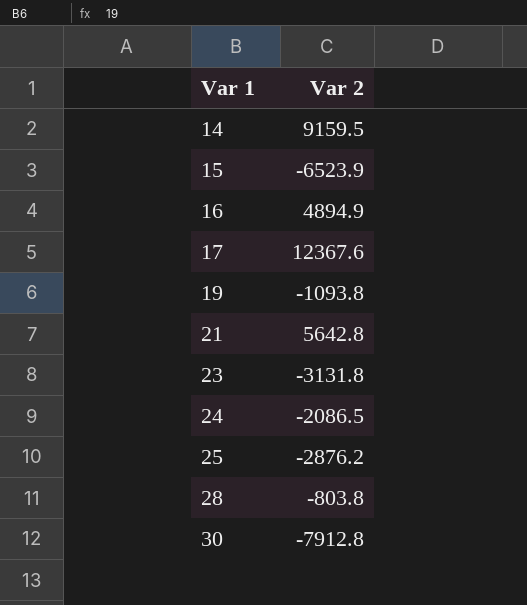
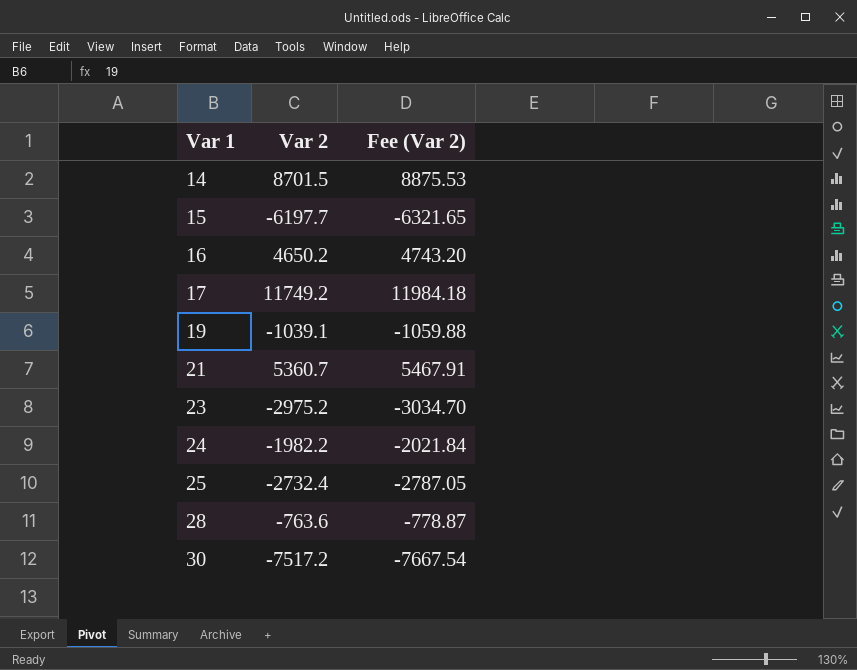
column Fee (Var 2) | formula: none -> [Var 2] * 1.02
14 | Var 2: 9159.5 -> 8701.5
15 | Var 2: -6523.9 -> -6197.7
16 | Var 2: 4894.9 -> 4650.2
17 | Var 2: 12367.6 -> 11749.2
19 | Var 2: -1093.8 -> -1039.1
21 | Var 2: 5642.8 -> 5360.7
23 | Var 2: -3131.8 -> -2975.2
24 | Var 2: -2086.5 -> -1982.2
25 | Var 2: -2876.2 -> -2732.4
28 | Var 2: -803.8 -> -763.6
30 | Var 2: -7912.8 -> -7517.2

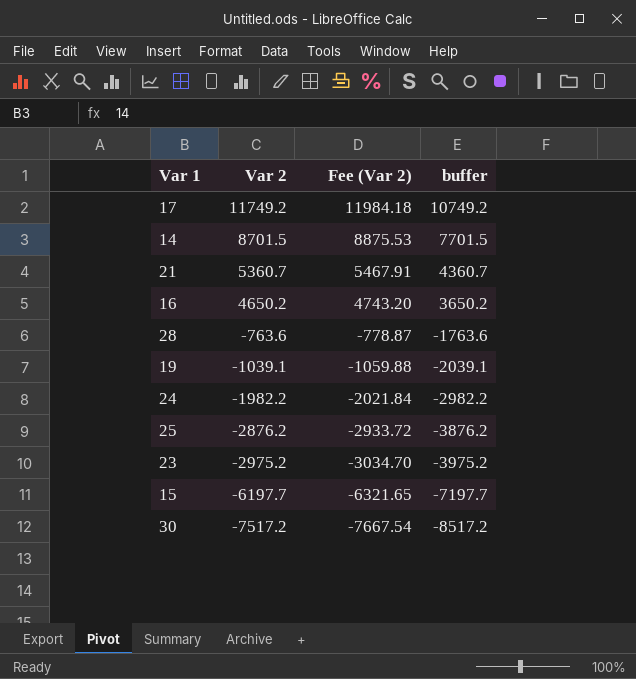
row order: Var 1 ascending -> Var 2 descending
column buffer | formula: none -> [Var 2] - 1000
25 | Var 2: -2732.4 -> -2876.2
25 | Fee (Var 2): -2787.05 -> -2933.72

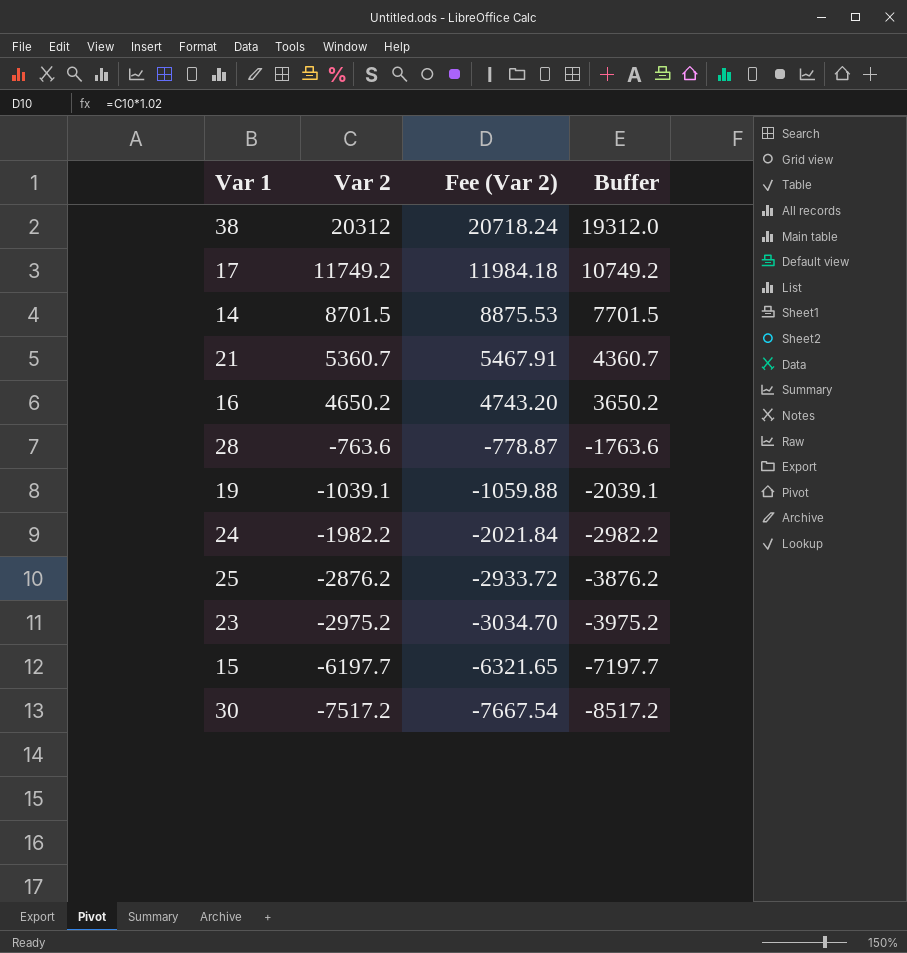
column name: buffer -> Buffer
row 38: none -> 20312 | 20718.24 | 19312.0

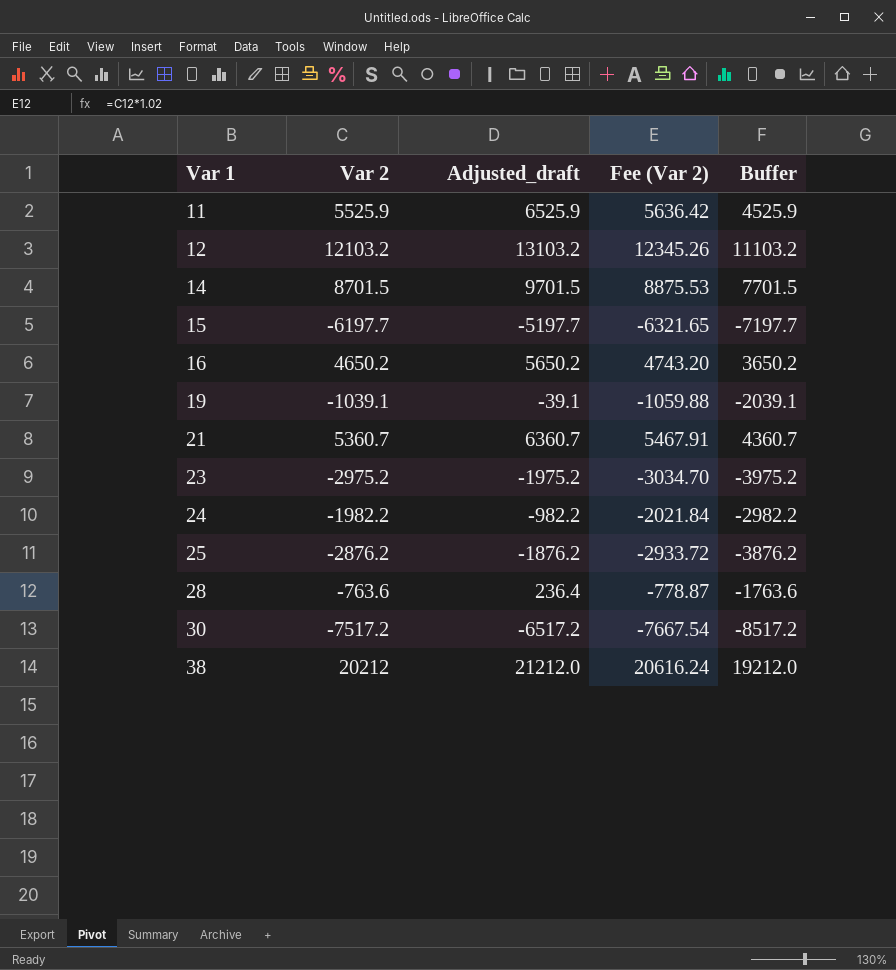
row order: Var 2 descending -> Var 1 ascending
column Adjusted_draft | formula: none -> [Var 2] + 1000
row 17: 11749.2 | 11984.18 | 10749.2 -> none
row 11: none -> 5525.9 | 6525.9 | 5636.42 | 4525.9
row 12: none -> 12103.2 | 13103.2 | 12345.26 | 11103.2
38 | Var 2: 20312 -> 20212
38 | Fee (Var 2): 20718.24 -> 20616.24
38 | Buffer: 19312.0 -> 19212.0

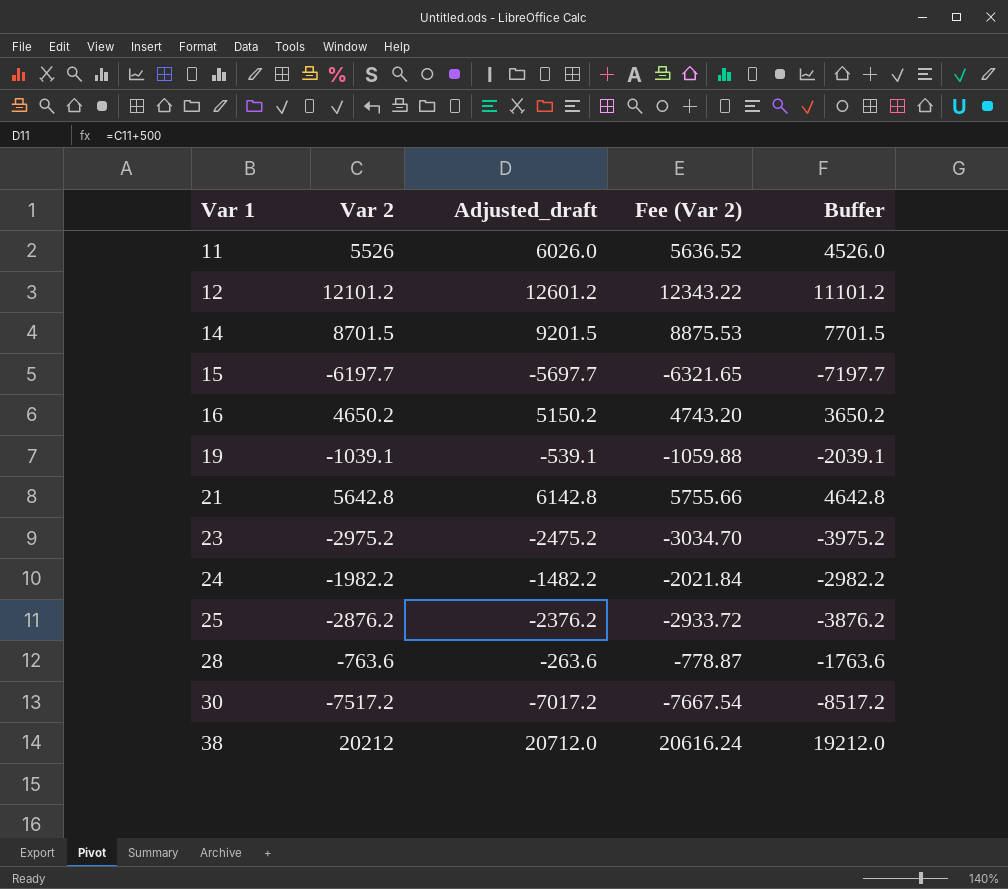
column Adjusted_draft | formula: [Var 2] + 1000 -> [Var 2] + 500
11 | Var 2: 5525.9 -> 5526
11 | Fee (Var 2): 5636.42 -> 5636.52
11 | Buffer: 4525.9 -> 4526.0
12 | Var 2: 12103.2 -> 12101.2
12 | Fee (Var 2): 12345.26 -> 12343.22
12 | Buffer: 11103.2 -> 11101.2
21 | Var 2: 5360.7 -> 5642.8
21 | Fee (Var 2): 5467.91 -> 5755.66
21 | Buffer: 4360.7 -> 4642.8

